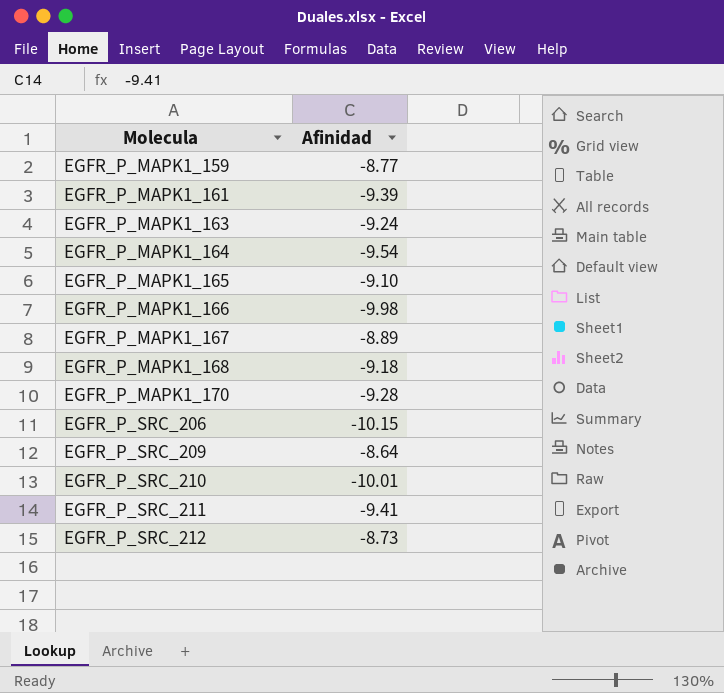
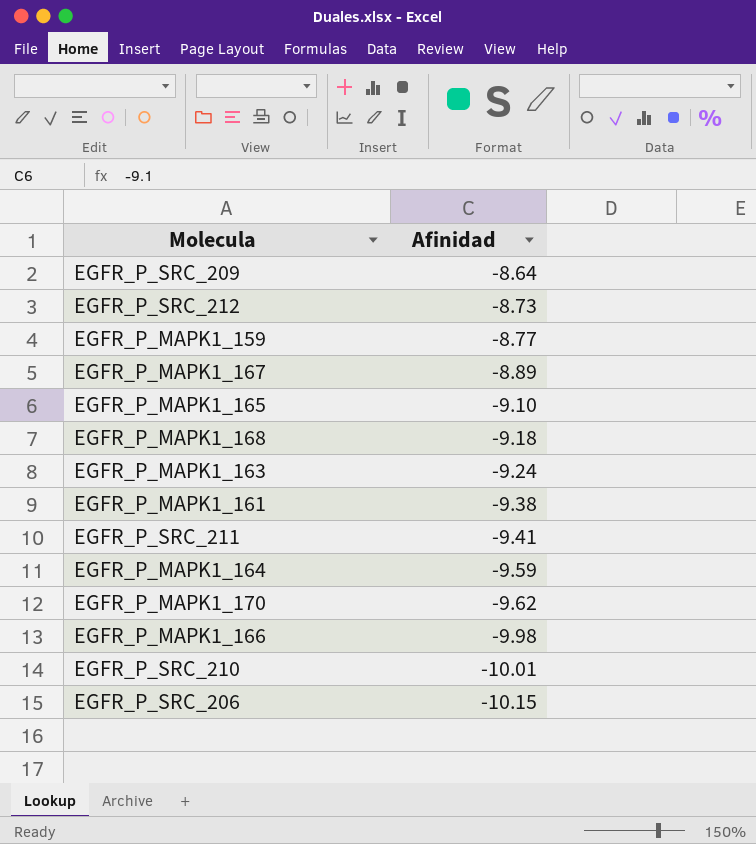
row order: Molecula ascending -> Afinidad descending
EGFR_P_MAPK1_161 | Afinidad: -9.39 -> -9.38
EGFR_P_MAPK1_164 | Afinidad: -9.54 -> -9.59
EGFR_P_MAPK1_170 | Afinidad: -9.28 -> -9.62

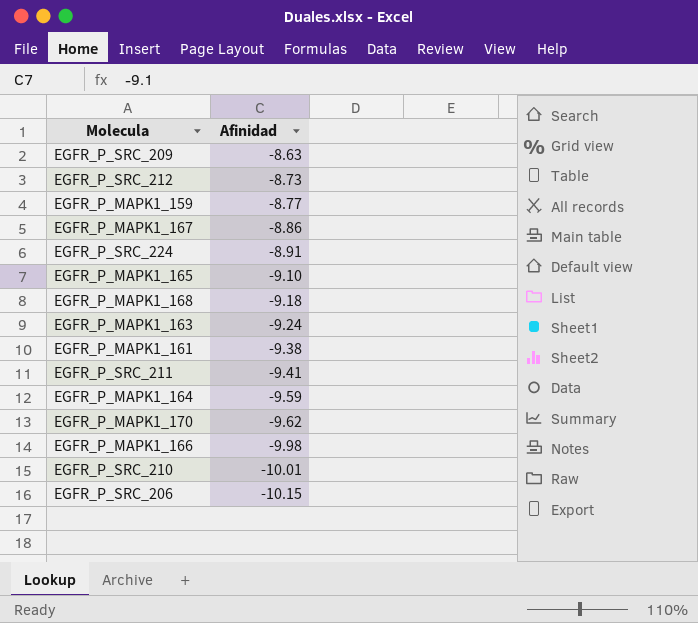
EGFR_P_SRC_209 | Afinidad: -8.64 -> -8.63
EGFR_P_MAPK1_167 | Afinidad: -8.89 -> -8.86
row EGFR_P_SRC_224: none -> -8.91

